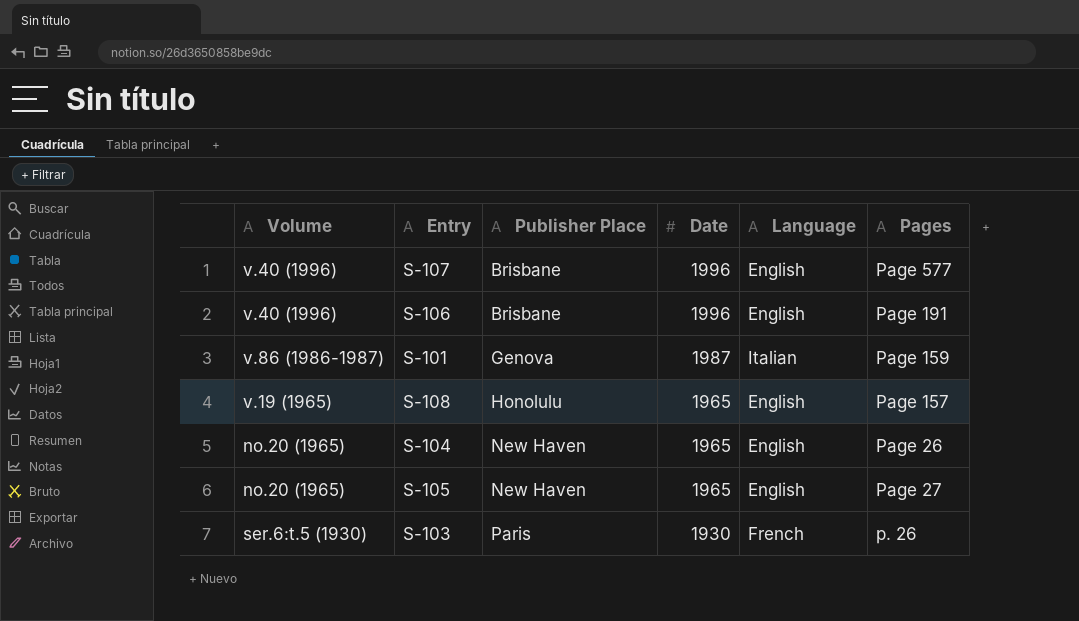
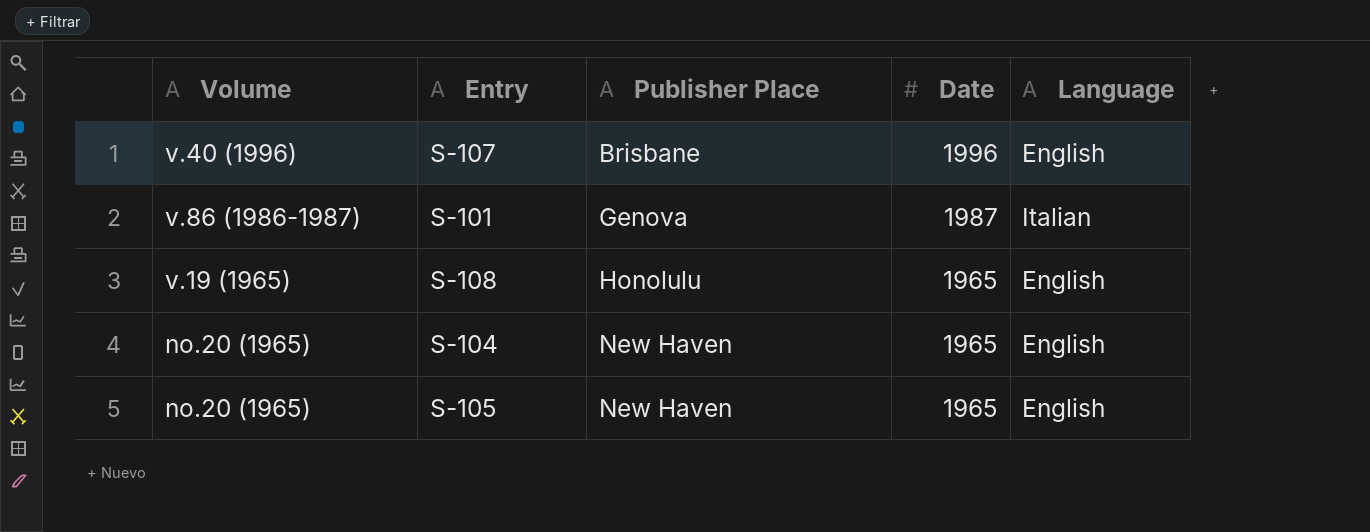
column Pages | position: 6 -> none
row S-106: v.40 (1996) | Brisbane | 1996 | English | Page 191 -> none
row S-103: ser.6:t.5 (1930) | Paris | 1930 | French | p. 26 -> none

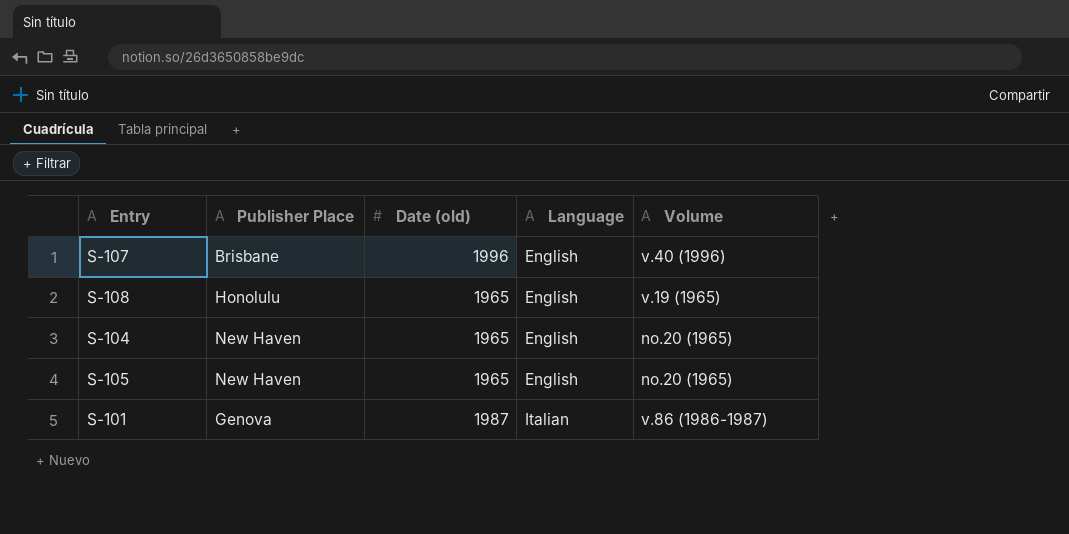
row order: Publisher Place ascending -> Language ascending
column name: Date -> Date (old)
column Volume | position: 1 -> 5

